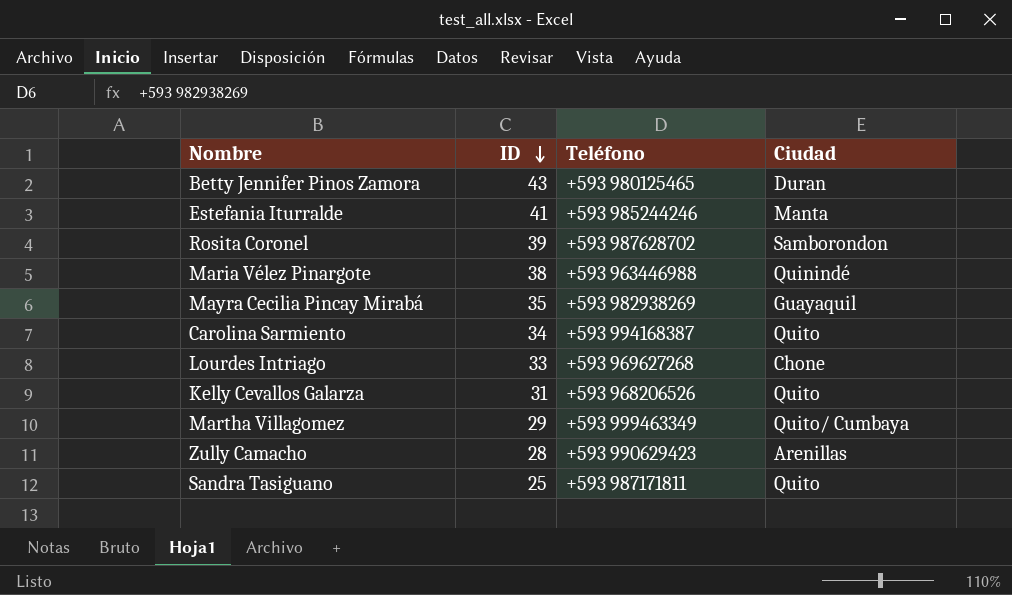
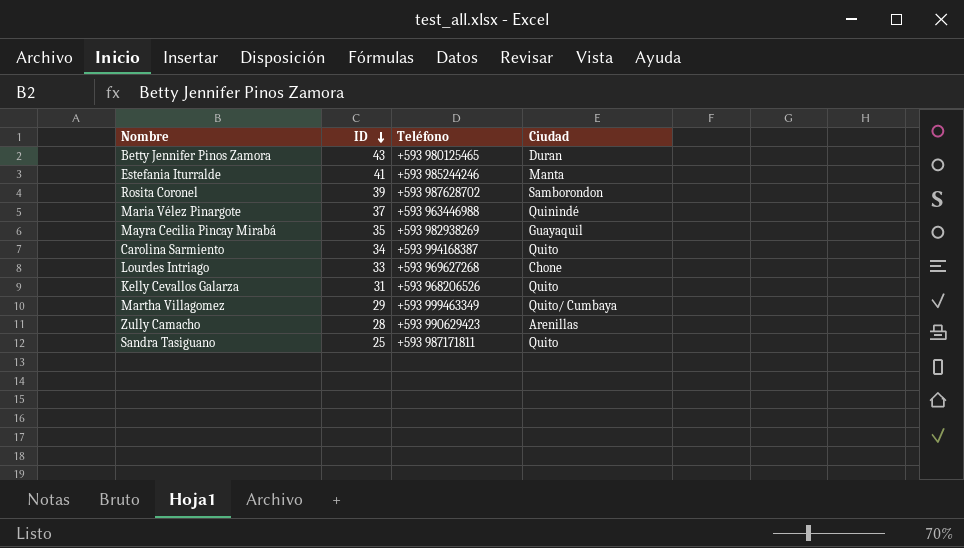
Maria Vélez Pinargote | ID: 38 -> 37

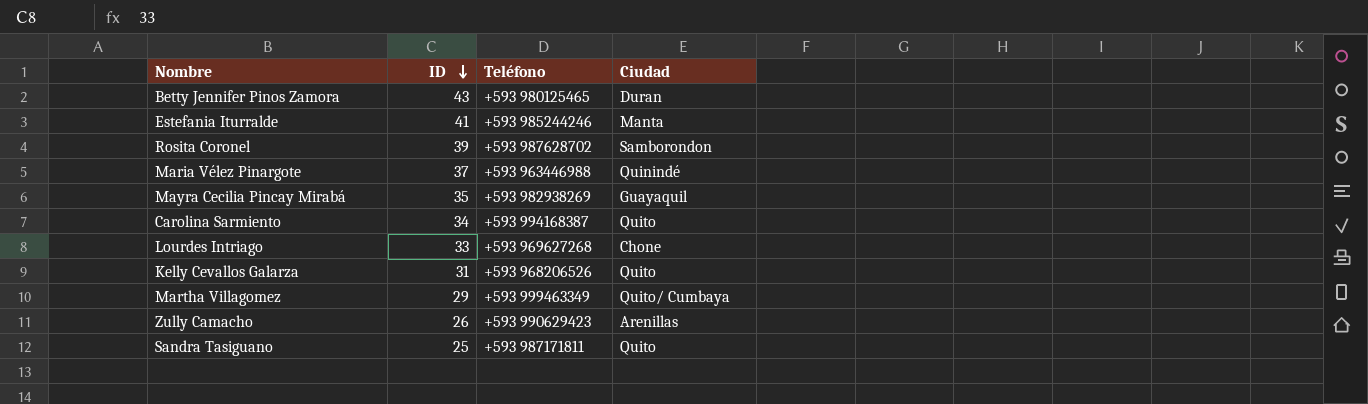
Zully Camacho | ID: 28 -> 26

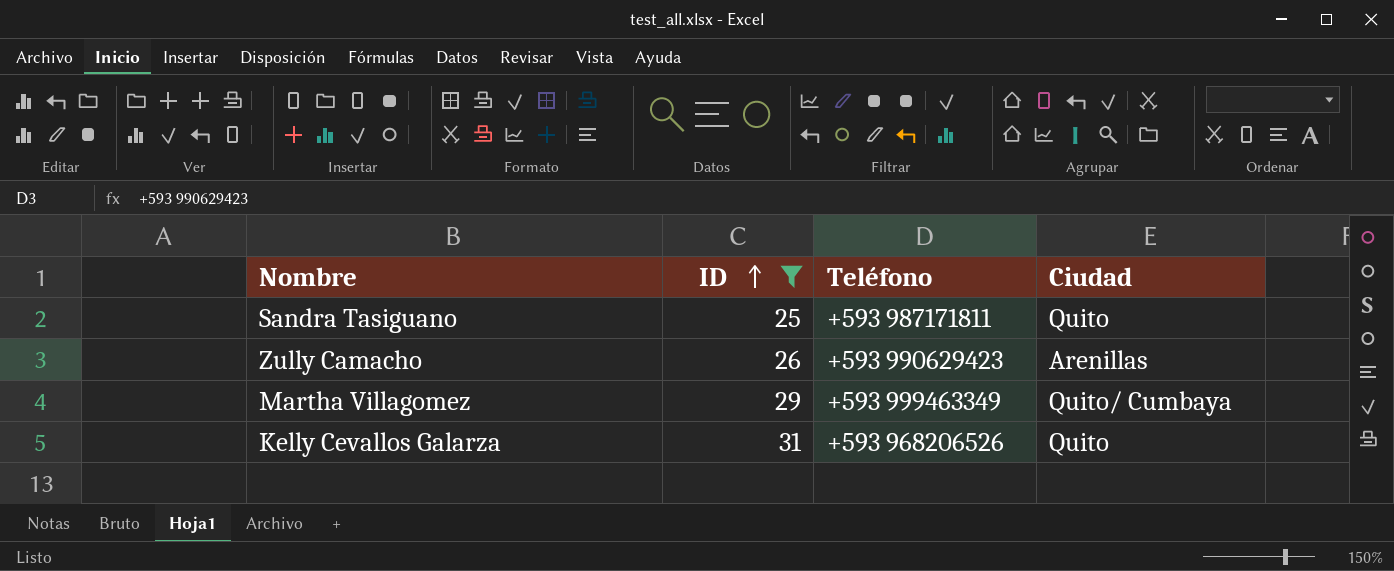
filter: none -> ID <= 31
row order: ID descending -> ID ascending

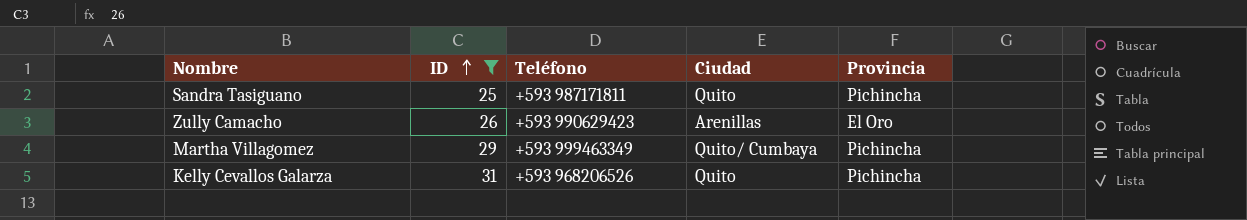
column Provincia | position: none -> 5

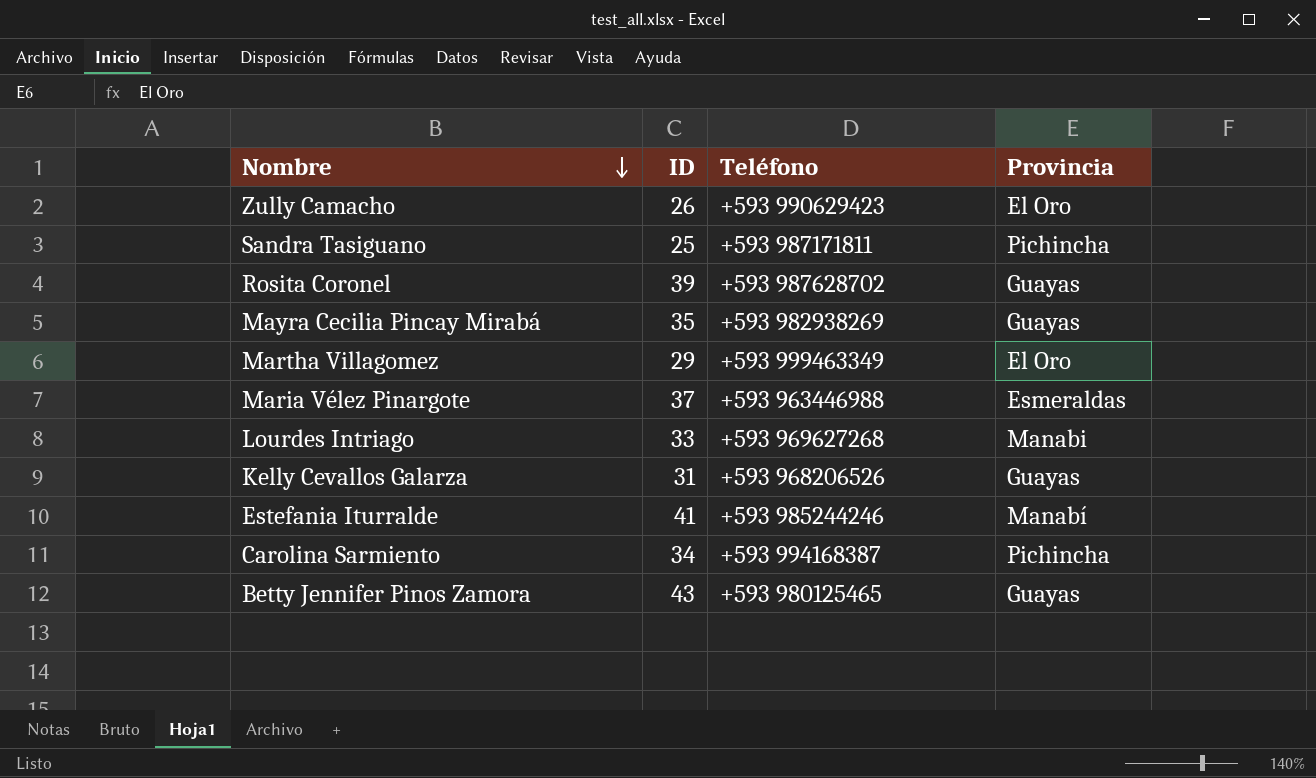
filter: ID <= 31 -> none
row order: ID ascending -> Nombre descending
column Ciudad | position: 4 -> none
Martha Villagomez | Provincia: Pichincha -> El Oro
Kelly Cevallos Galarza | Provincia: Pichincha -> Guayas

